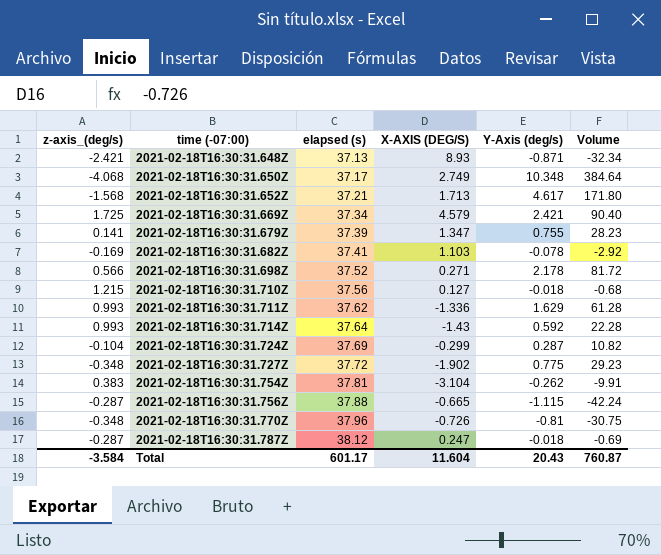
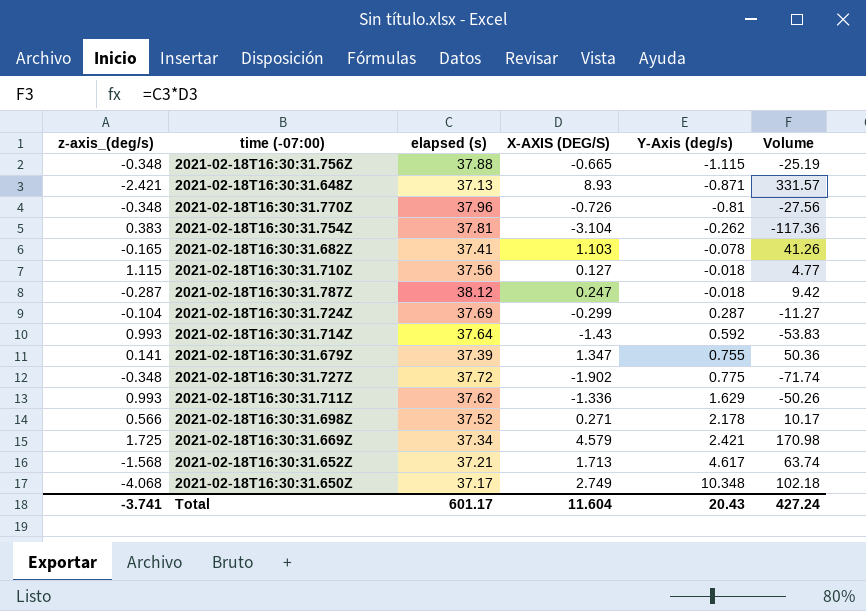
row order: time (-07:00) ascending -> Y-Axis (deg/s) ascending
column Volume | formula: [elapsed (s)] * [Y-Axis (deg/s)] -> [elapsed (s)] * [X-AXIS (DEG/S)]
2021-02-18T16:30:31.756Z | z-axis_(deg/s): -0.287 -> -0.348
2021-02-18T16:30:31.682Z | z-axis_(deg/s): -0.169 -> -0.165
2021-02-18T16:30:31.710Z | z-axis_(deg/s): 1.215 -> 1.115
Total | z-axis_(deg/s): -3.584 -> -3.741
Total | Volume: 760.87 -> 427.24

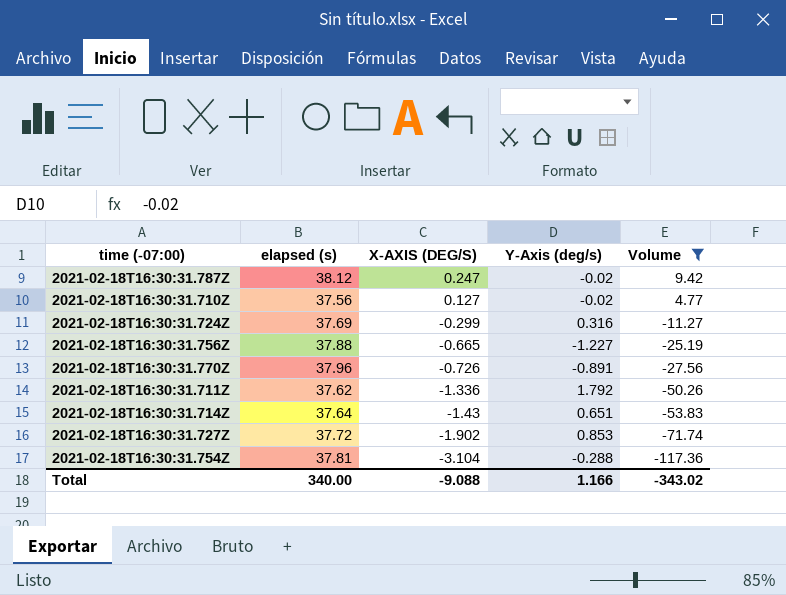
filter: none -> Volume <= 9.42
row order: Y-Axis (deg/s) ascending -> X-AXIS (DEG/S) descending
column z-axis_(deg/s) | position: 1 -> none
2021-02-18T16:30:31.787Z | Y-Axis (deg/s): -0.018 -> -0.02
2021-02-18T16:30:31.710Z | Y-Axis (deg/s): -0.018 -> -0.02
2021-02-18T16:30:31.724Z | Y-Axis (deg/s): 0.287 -> 0.316
2021-02-18T16:30:31.756Z | Y-Axis (deg/s): -1.115 -> -1.227
2021-02-18T16:30:31.770Z | Y-Axis (deg/s): -0.81 -> -0.891
2021-02-18T16:30:31.711Z | Y-Axis (deg/s): 1.629 -> 1.792
2021-02-18T16:30:31.714Z | Y-Axis (deg/s): 0.592 -> 0.651
2021-02-18T16:30:31.727Z | Y-Axis (deg/s): 0.775 -> 0.853
2021-02-18T16:30:31.754Z | Y-Axis (deg/s): -0.262 -> -0.288
Total | elapsed (s): 601.17 -> 340.00
Total | X-AXIS (DEG/S): 11.604 -> -9.088
Total | Y-Axis (deg/s): 20.43 -> 1.166
Total | Volume: 427.24 -> -343.02

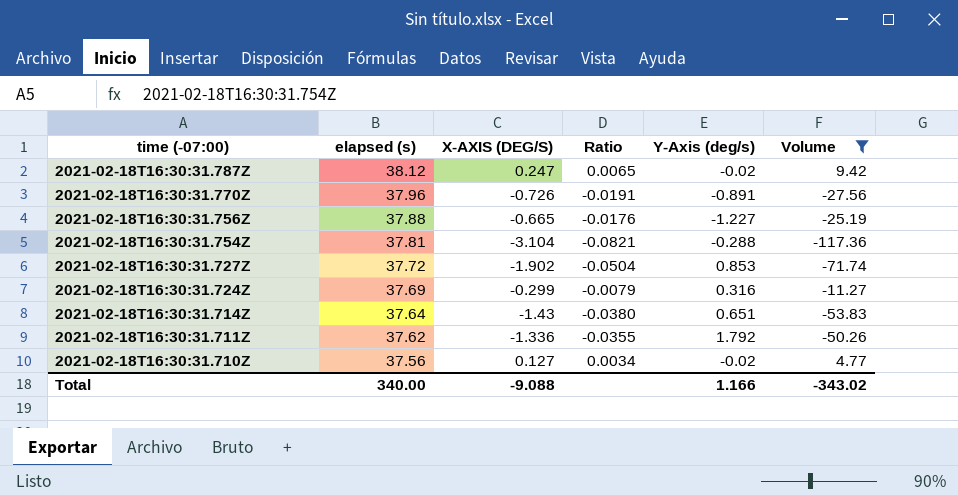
row order: X-AXIS (DEG/S) descending -> time (-07:00) descending
column Ratio | formula: none -> [X-AXIS (DEG/S)] / [elapsed (s)]

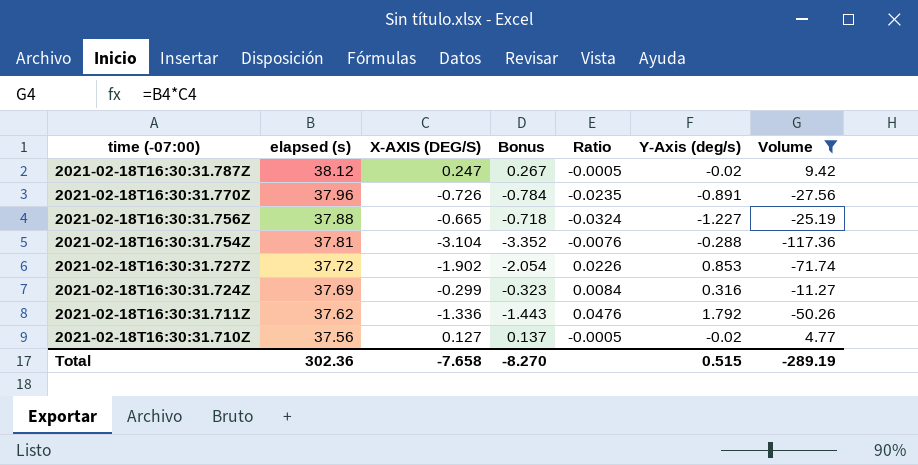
column Bonus | formula: none -> [X-AXIS (DEG/S)] * 1.08
column Ratio | formula: [X-AXIS (DEG/S)] / [elapsed (s)] -> [Y-Axis (deg/s)] / [elapsed (s)]
row 2021-02-18T16:30:31.714Z: 37.64 | -1.43 | -0.0380 | 0.651 | -53.83 -> none
Total | elapsed (s): 340.00 -> 302.36
Total | X-AXIS (DEG/S): -9.088 -> -7.658
Total | Y-Axis (deg/s): 1.166 -> 0.515
Total | Volume: -343.02 -> -289.19

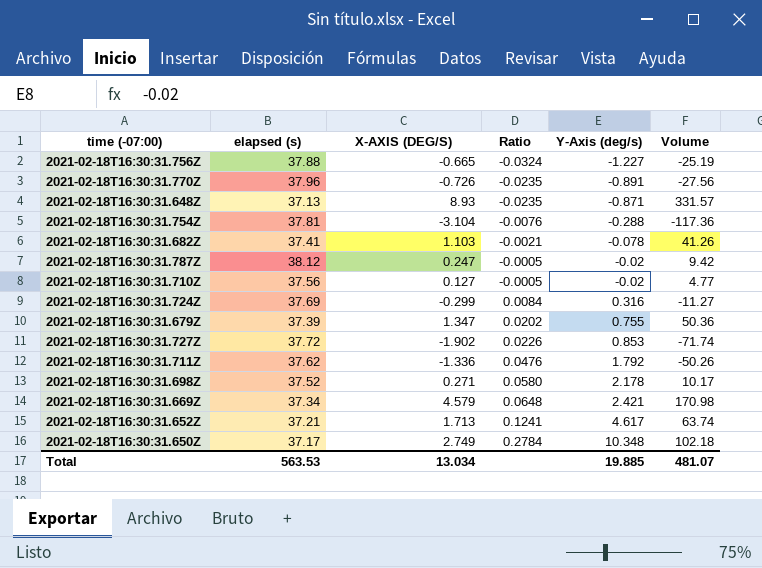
filter: Volume <= 9.42 -> none
row order: time (-07:00) descending -> Ratio ascending
column Bonus | formula: [X-AXIS (DEG/S)] * 1.08 -> none
Total | elapsed (s): 302.36 -> 563.53
Total | X-AXIS (DEG/S): -7.658 -> 13.034
Total | Y-Axis (deg/s): 0.515 -> 19.885
Total | Volume: -289.19 -> 481.07

